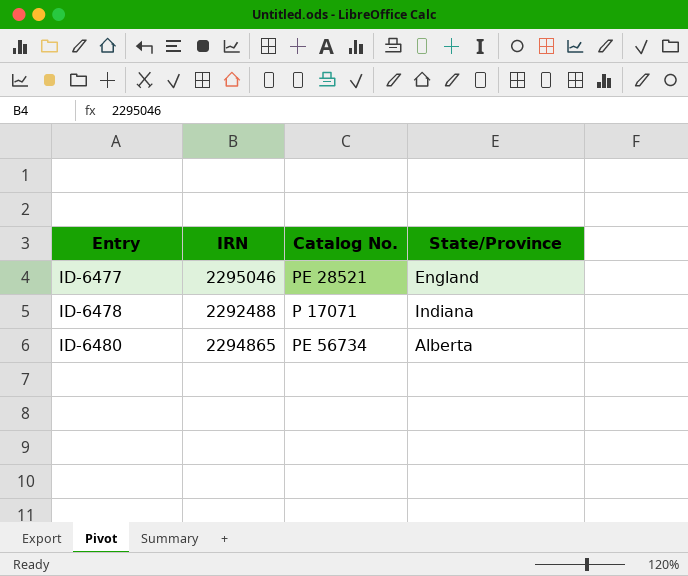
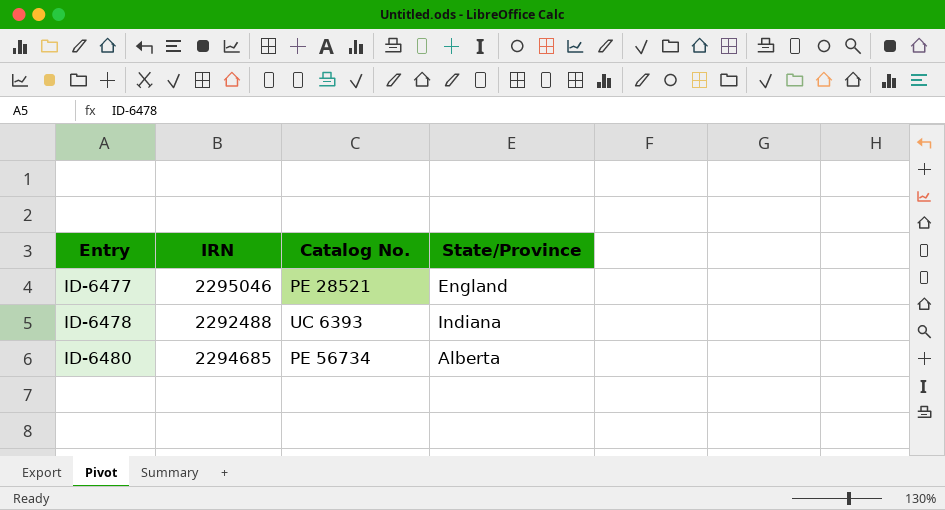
ID-6478 | Catalog No.: P 17071 -> UC 6393
ID-6480 | IRN: 2294865 -> 2294685

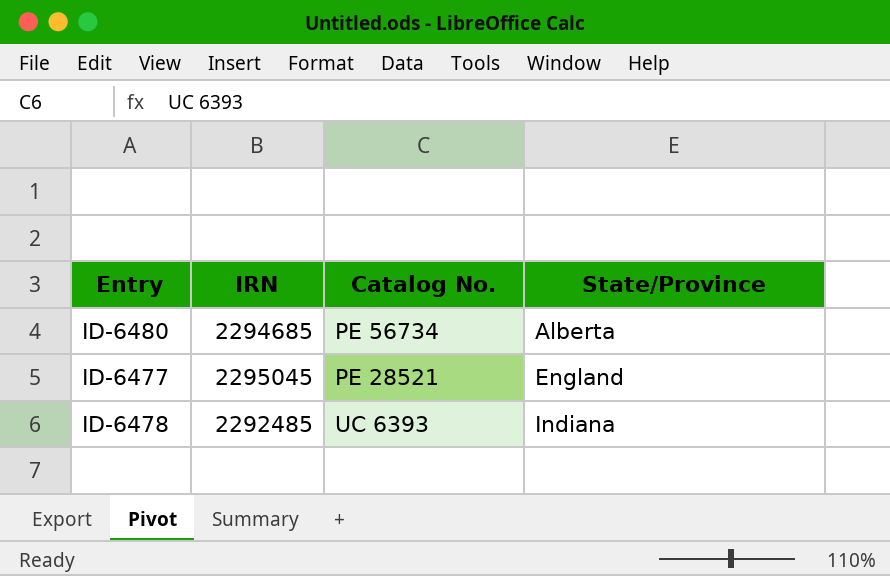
row order: Entry ascending -> State/Province ascending
ID-6477 | IRN: 2295046 -> 2295045
ID-6478 | IRN: 2292488 -> 2292485

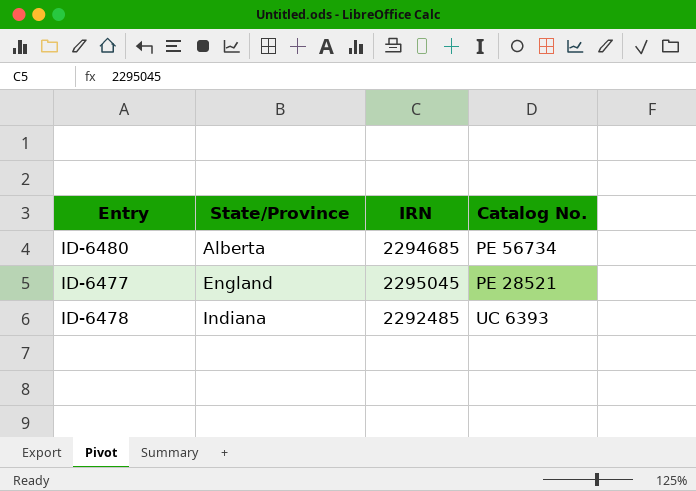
column State/Province | position: 4 -> 2

